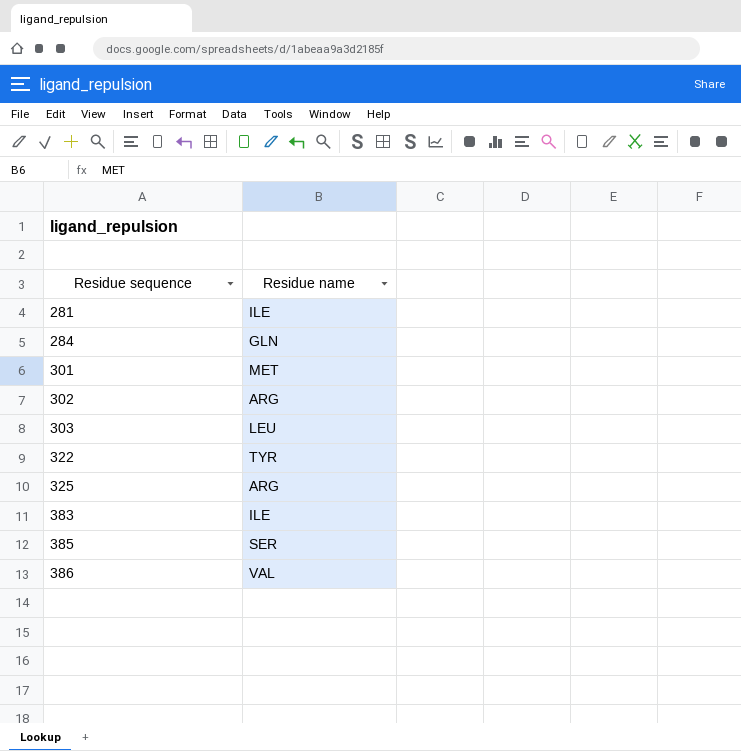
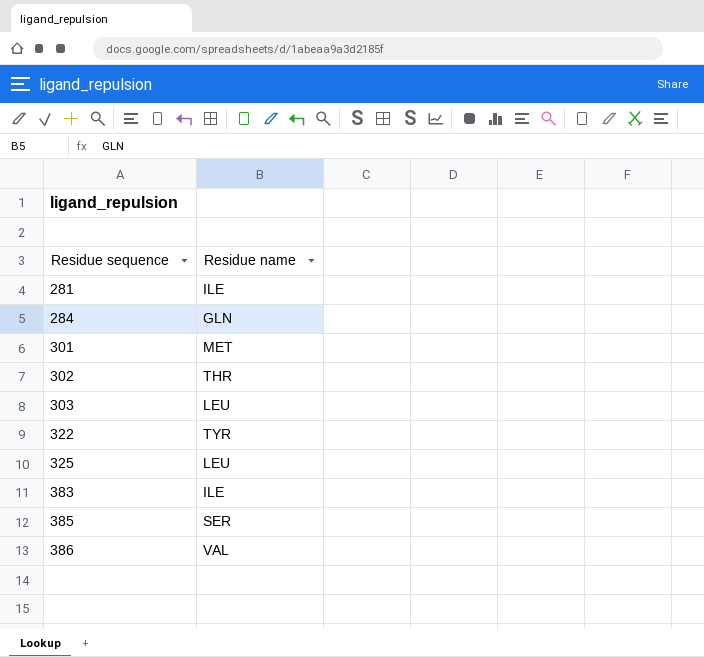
302 | Residue name: ARG -> THR
325 | Residue name: ARG -> LEU

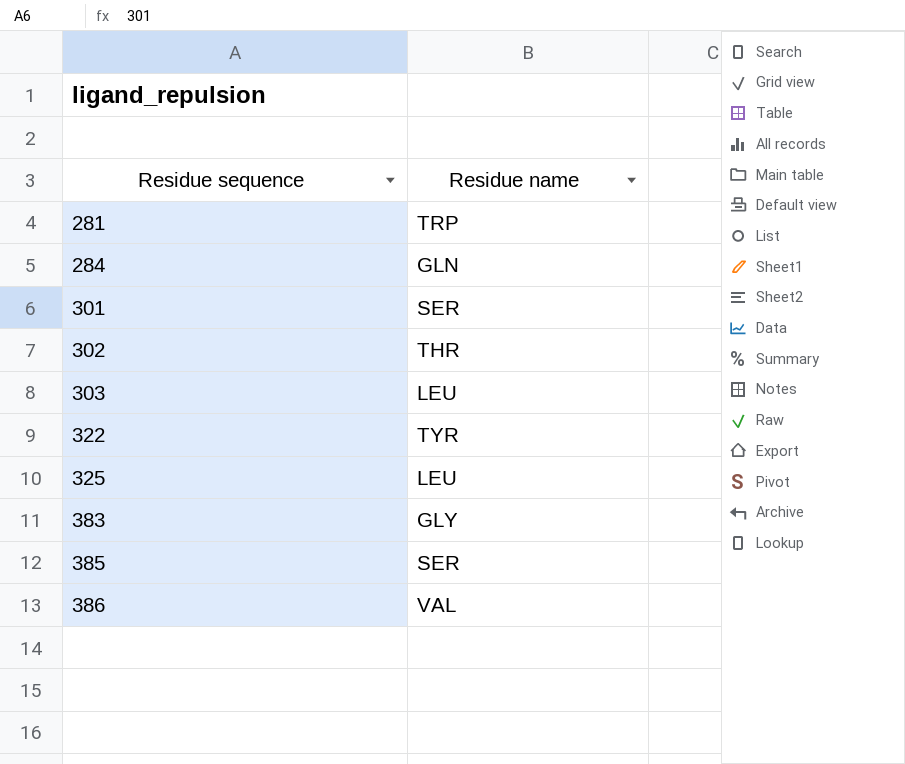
281 | Residue name: ILE -> TRP
301 | Residue name: MET -> SER
383 | Residue name: ILE -> GLY

